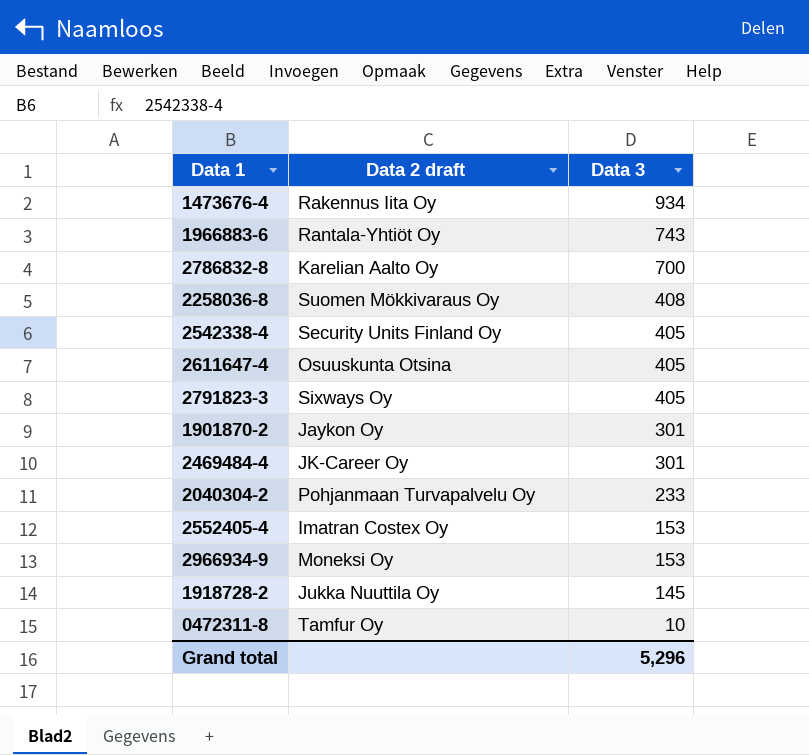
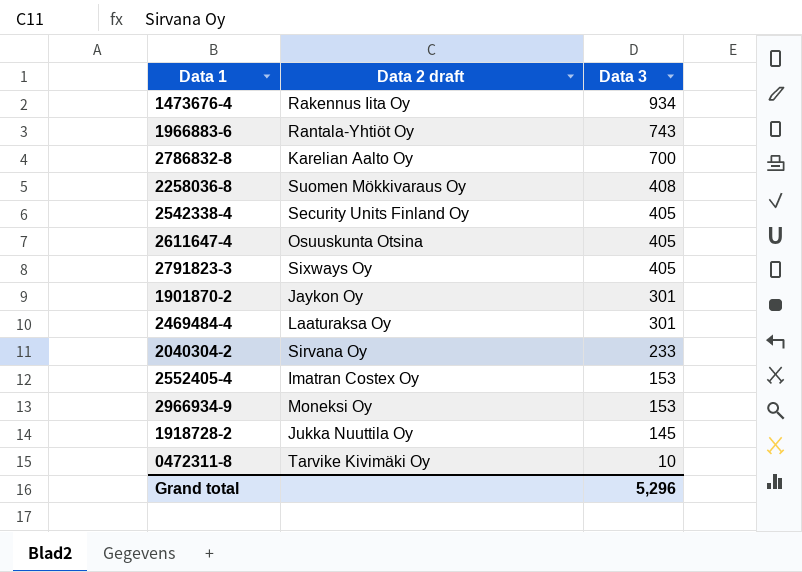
2469484-4 | Data 2 draft: JK-Career Oy -> Laaturaksa Oy
2040304-2 | Data 2 draft: Pohjanmaan Turvapalvelu Oy -> Sirvana Oy
0472311-8 | Data 2 draft: Tamfur Oy -> Tarvike Kivimäki Oy

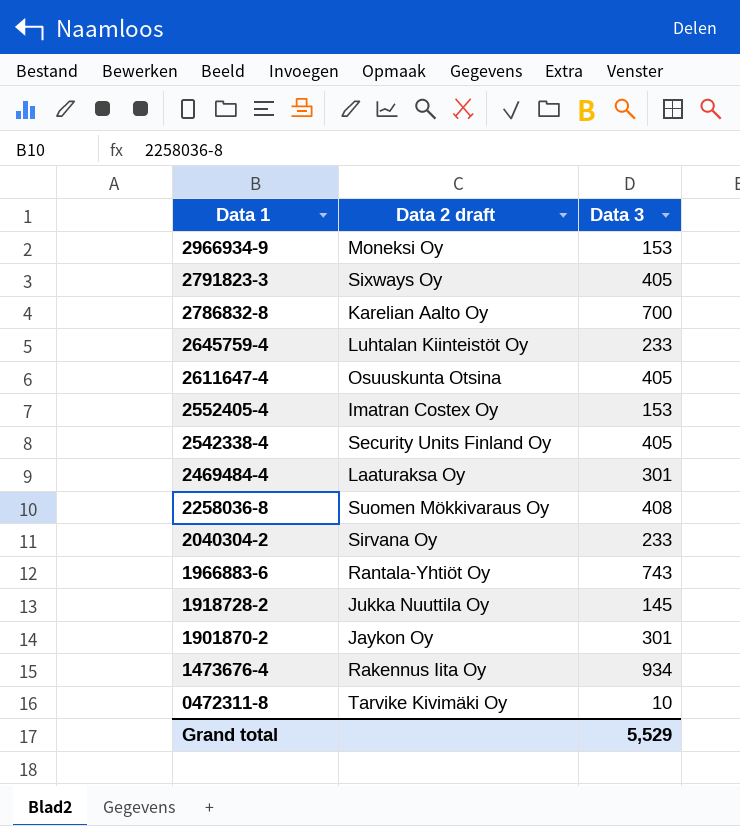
row order: Data 3 descending -> Data 1 descending
row 2645759-4: none -> Luhtalan Kiinteistöt Oy | 233
Grand total | Data 3: 5,296 -> 5,529

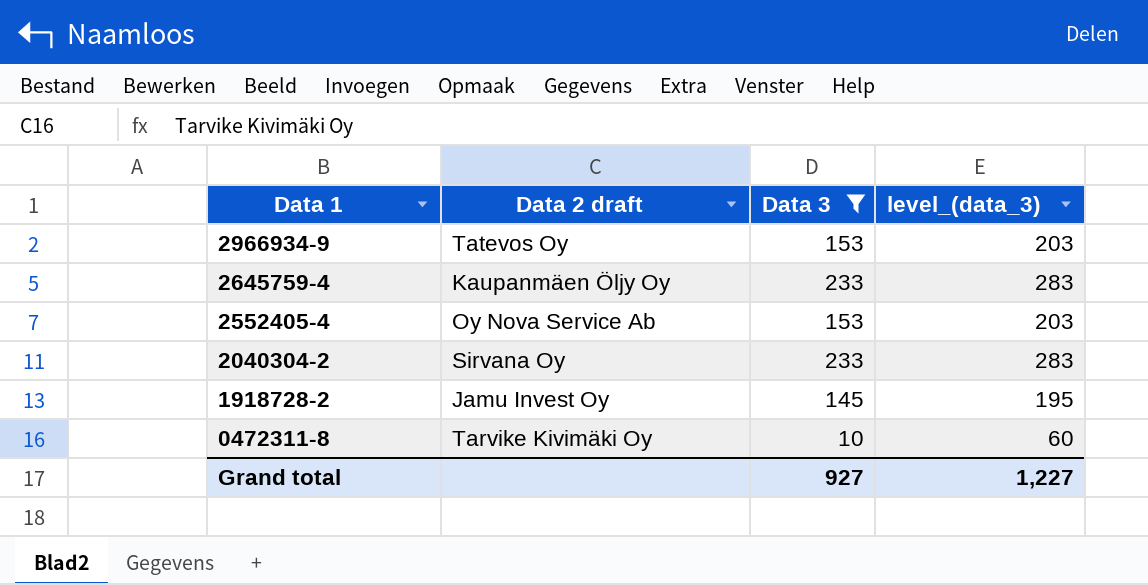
filter: none -> Data 3 <= 233
column level_(data_3) | formula: none -> [Data 3] + 50
2966934-9 | Data 2 draft: Moneksi Oy -> Tatevos Oy
2645759-4 | Data 2 draft: Luhtalan Kiinteistöt Oy -> Kaupanmäen Öljy Oy
2552405-4 | Data 2 draft: Imatran Costex Oy -> Oy Nova Service Ab
1918728-2 | Data 2 draft: Jukka Nuuttila Oy -> Jamu Invest Oy
Grand total | Data 3: 5,529 -> 927

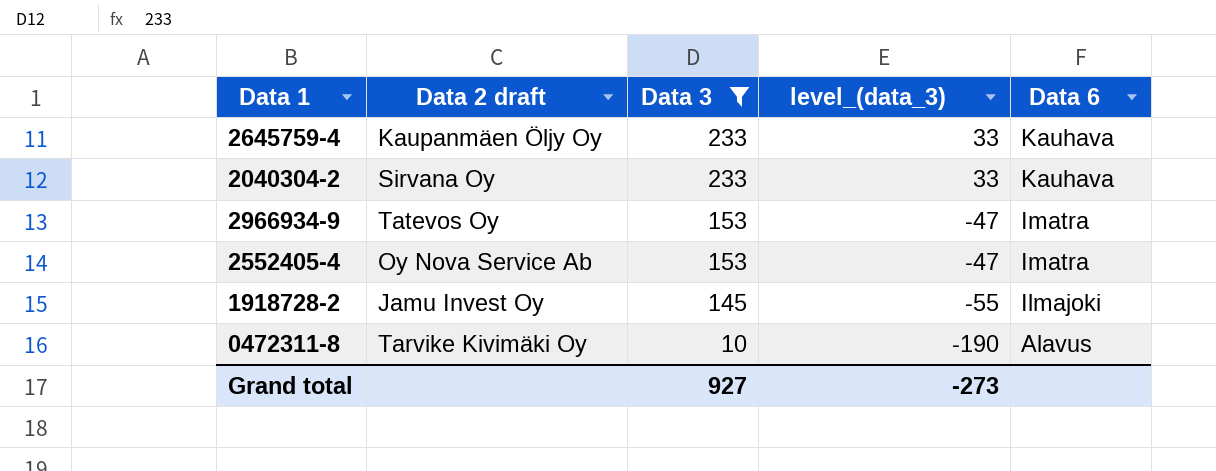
row order: Data 1 descending -> Data 3 descending
column level_(data_3) | formula: [Data 3] + 50 -> [Data 3] - 200
column Data 6 | position: none -> 5
Grand total | level_(data_3): 1,227 -> -273

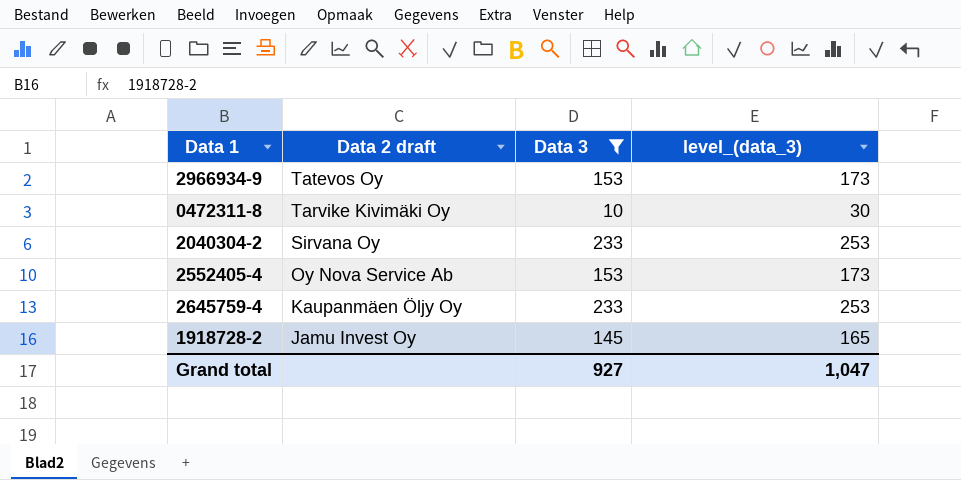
row order: Data 3 descending -> Data 2 draft descending
column Data 6 | position: 5 -> none
column level_(data_3) | formula: [Data 3] - 200 -> [Data 3] + 20
Grand total | level_(data_3): -273 -> 1,047

